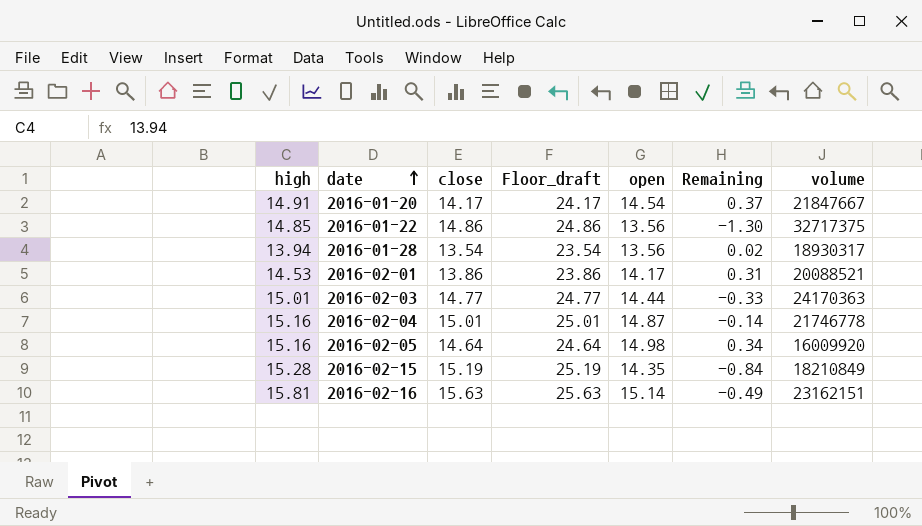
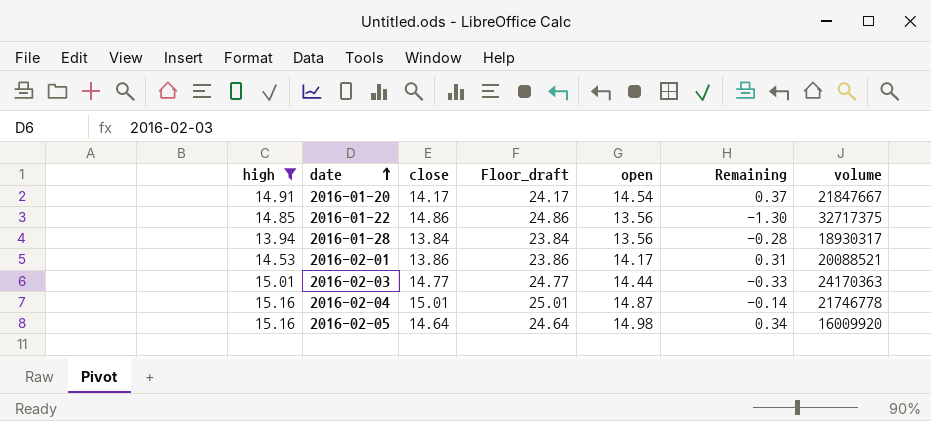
filter: none -> high <= 15.16
2016-01-28 | close: 13.54 -> 13.84
2016-01-28 | Floor_draft: 23.54 -> 23.84
2016-01-28 | Remaining: 0.02 -> -0.28

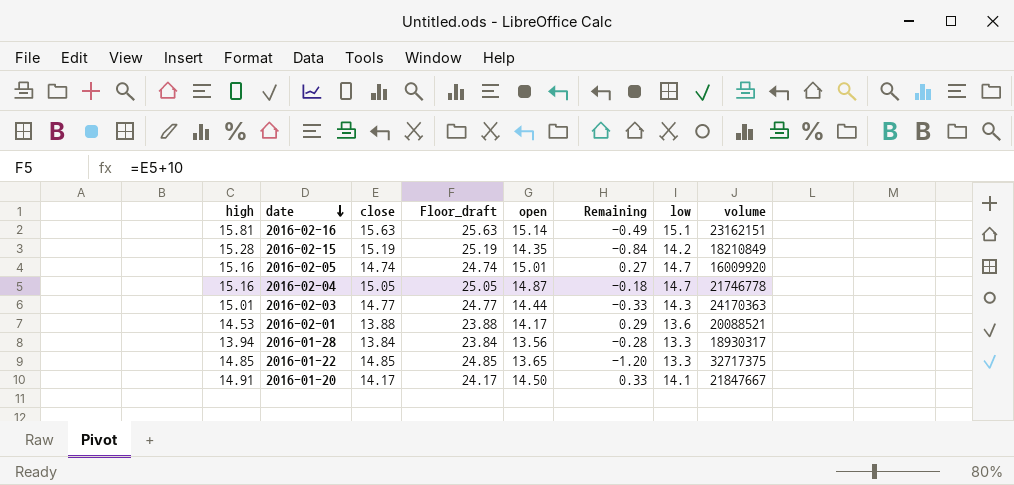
filter: high <= 15.16 -> none
row order: date ascending -> date descending
column low | position: none -> 7
2016-02-05 | close: 14.64 -> 14.74
2016-02-05 | Floor_draft: 24.64 -> 24.74
2016-02-05 | open: 14.98 -> 15.01
2016-02-05 | Remaining: 0.34 -> 0.27
2016-02-04 | close: 15.01 -> 15.05
2016-02-04 | Floor_draft: 25.01 -> 25.05
2016-02-04 | Remaining: -0.14 -> -0.18
2016-02-01 | close: 13.86 -> 13.88
2016-02-01 | Floor_draft: 23.86 -> 23.88
2016-02-01 | Remaining: 0.31 -> 0.29
2016-01-22 | close: 14.86 -> 14.85
2016-01-22 | Floor_draft: 24.86 -> 24.85
2016-01-22 | open: 13.56 -> 13.65
2016-01-22 | Remaining: -1.30 -> -1.20
2016-01-20 | open: 14.54 -> 14.50
2016-01-20 | Remaining: 0.37 -> 0.33

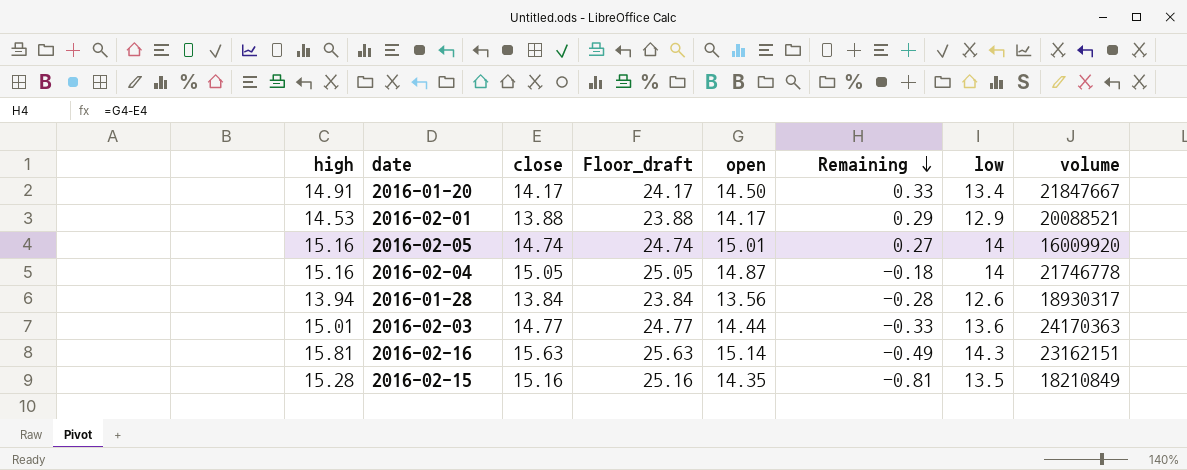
row order: date descending -> Remaining descending
row 2016-01-22: 14.85 | 14.85 | 24.85 | 13.65 | -1.20 | 13.3 | 32717375 -> none
2016-01-20 | low: 14.1 -> 13.4
2016-02-01 | low: 13.6 -> 12.9
2016-02-05 | low: 14.7 -> 14
2016-02-04 | low: 14.7 -> 14
2016-01-28 | low: 13.3 -> 12.6
2016-02-03 | low: 14.3 -> 13.6
2016-02-16 | low: 15.1 -> 14.3
2016-02-15 | close: 15.19 -> 15.16
2016-02-15 | Floor_draft: 25.19 -> 25.16
2016-02-15 | Remaining: -0.84 -> -0.81
2016-02-15 | low: 14.2 -> 13.5

